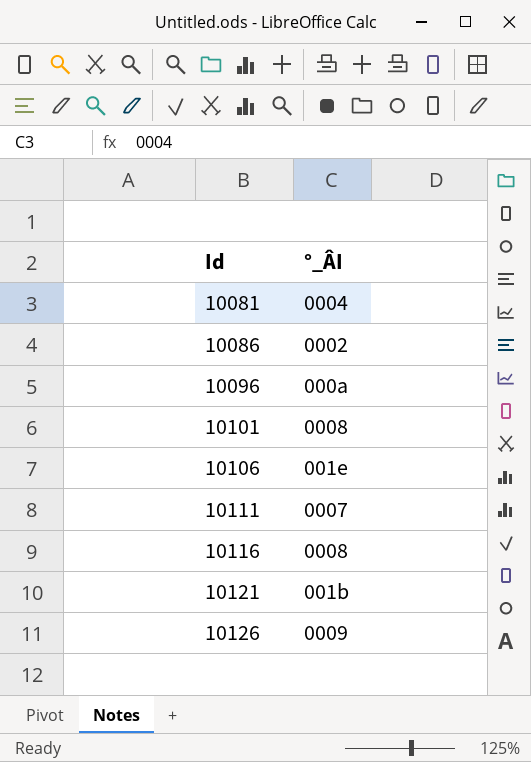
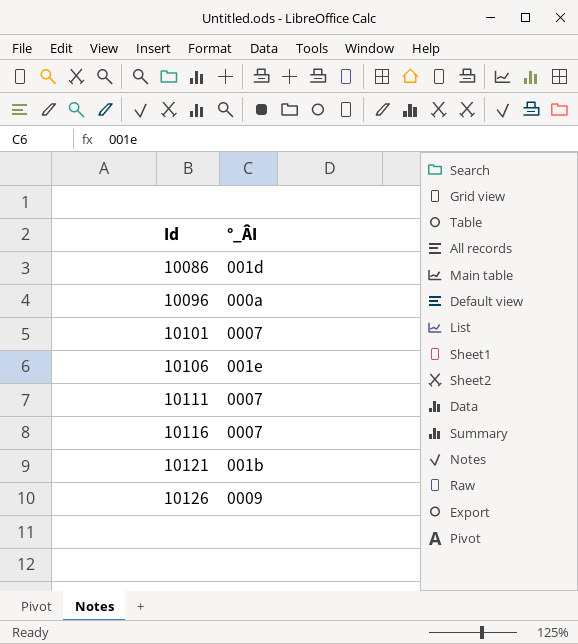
row 10081: 0004 -> none
10086 | °_ÂI: 0002 -> 001d
10101 | °_ÂI: 0008 -> 0007
10116 | °_ÂI: 0008 -> 0007

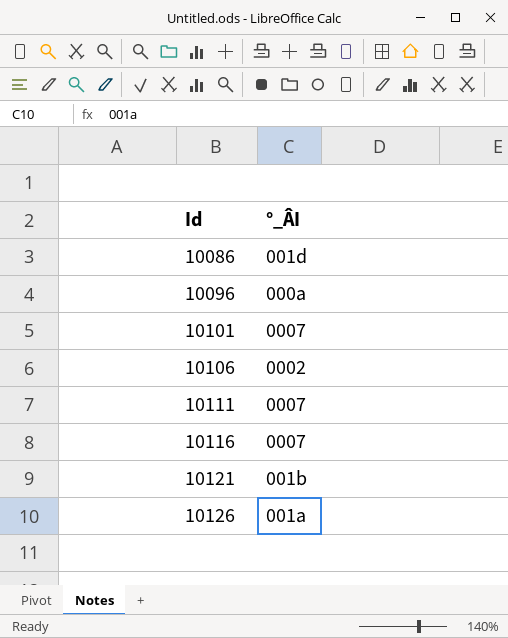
10106 | °_ÂI: 001e -> 0002
10126 | °_ÂI: 0009 -> 001a

